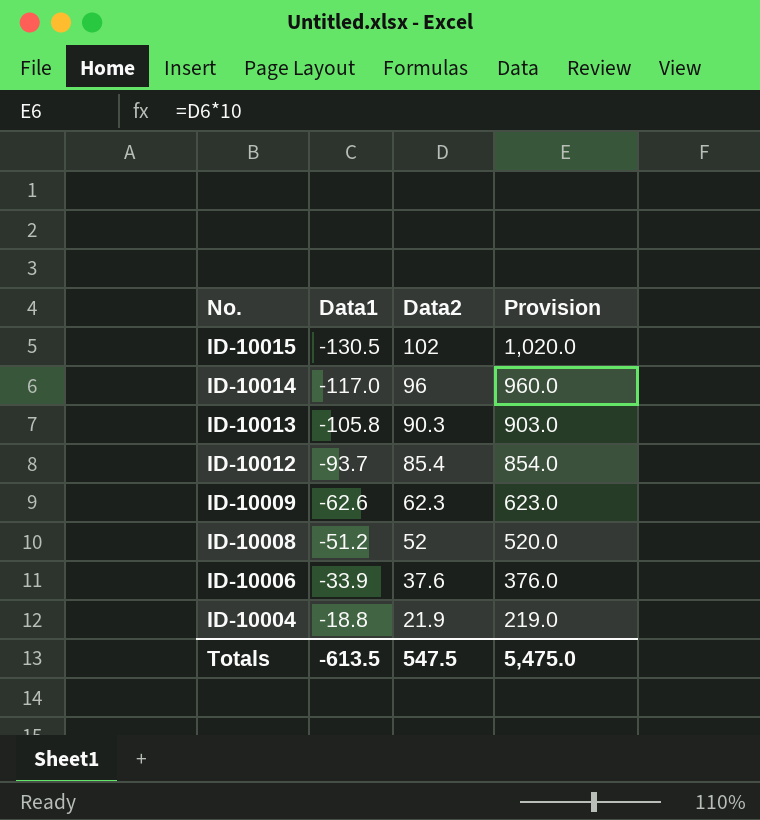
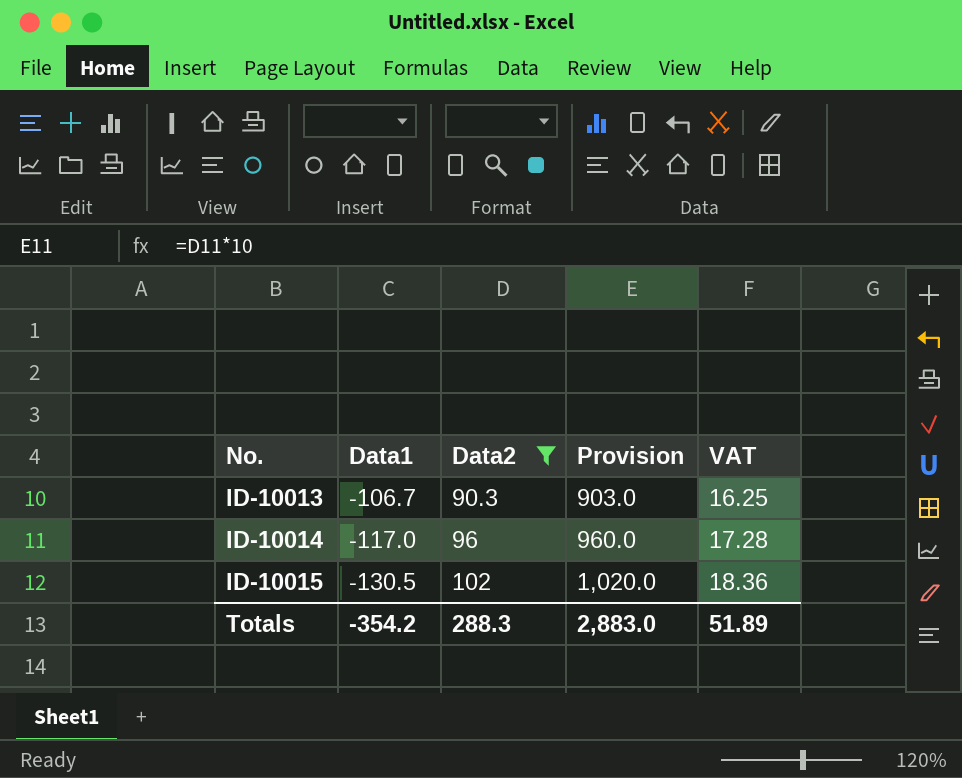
filter: none -> Data2 >= 90.3
row order: No. descending -> No. ascending
column VAT | formula: none -> [Data2] * 0.18
ID-10013 | Data1: -105.8 -> -106.7
Totals | Data1: -613.5 -> -354.2
Totals | Data2: 547.5 -> 288.3
Totals | Provision: 5,475.0 -> 2,883.0

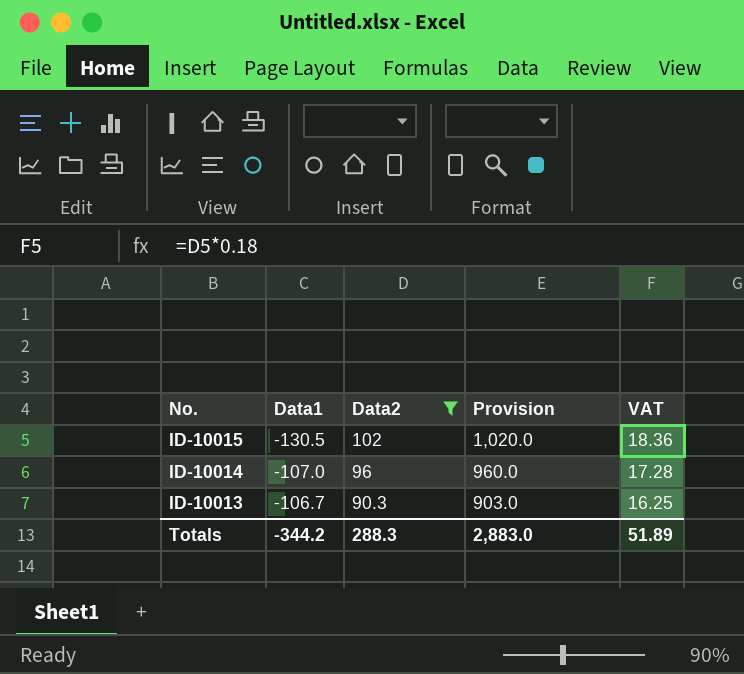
row order: No. ascending -> No. descending
ID-10014 | Data1: -117.0 -> -107.0
Totals | Data1: -354.2 -> -344.2

